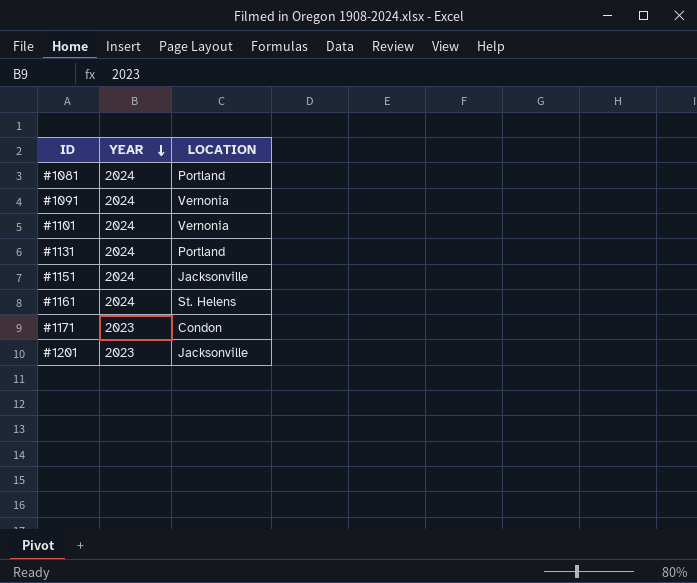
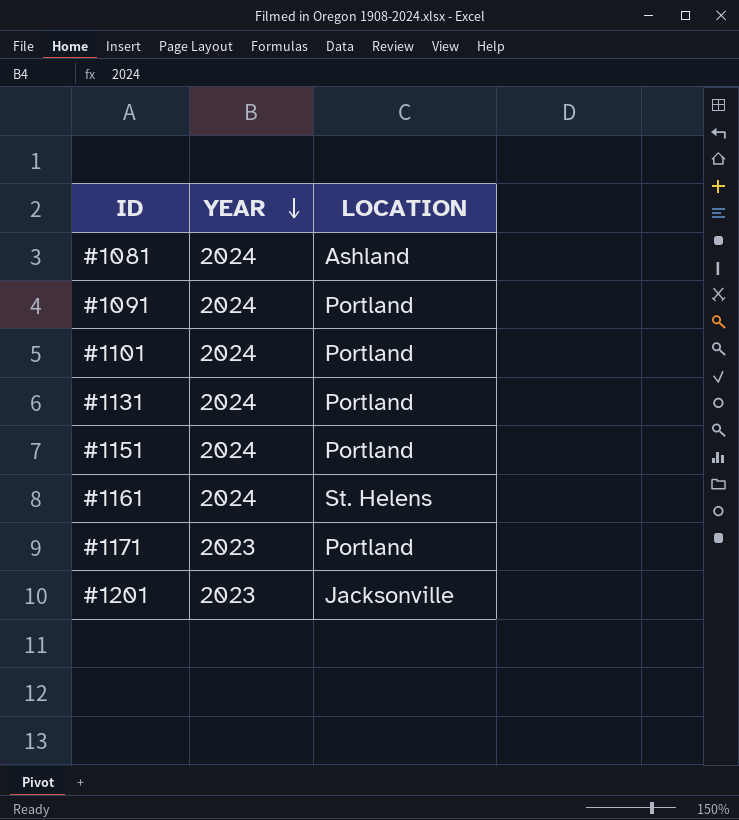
#1081 | LOCATION: Portland -> Ashland
#1091 | LOCATION: Vernonia -> Portland
#1101 | LOCATION: Vernonia -> Portland
#1151 | LOCATION: Jacksonville -> Portland
#1171 | LOCATION: Condon -> Portland

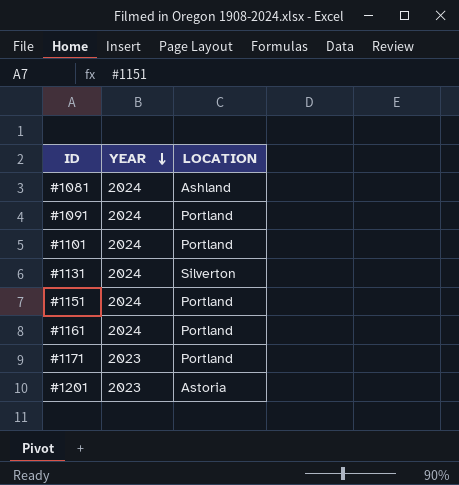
#1131 | LOCATION: Portland -> Silverton
#1161 | LOCATION: St. Helens -> Portland
#1201 | LOCATION: Jacksonville -> Astoria

